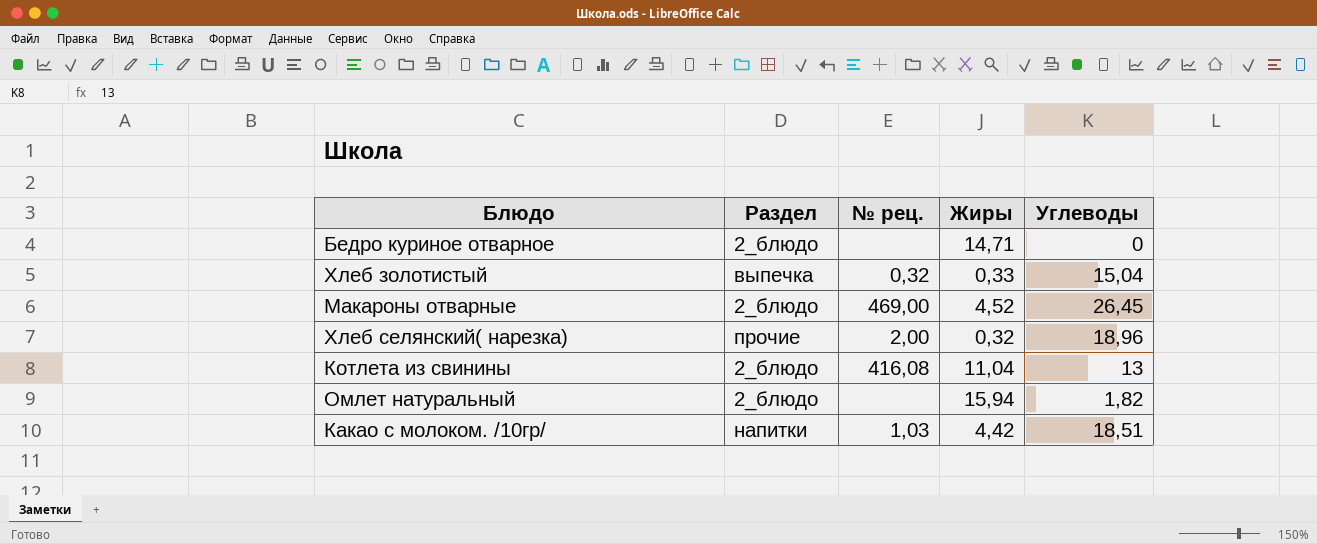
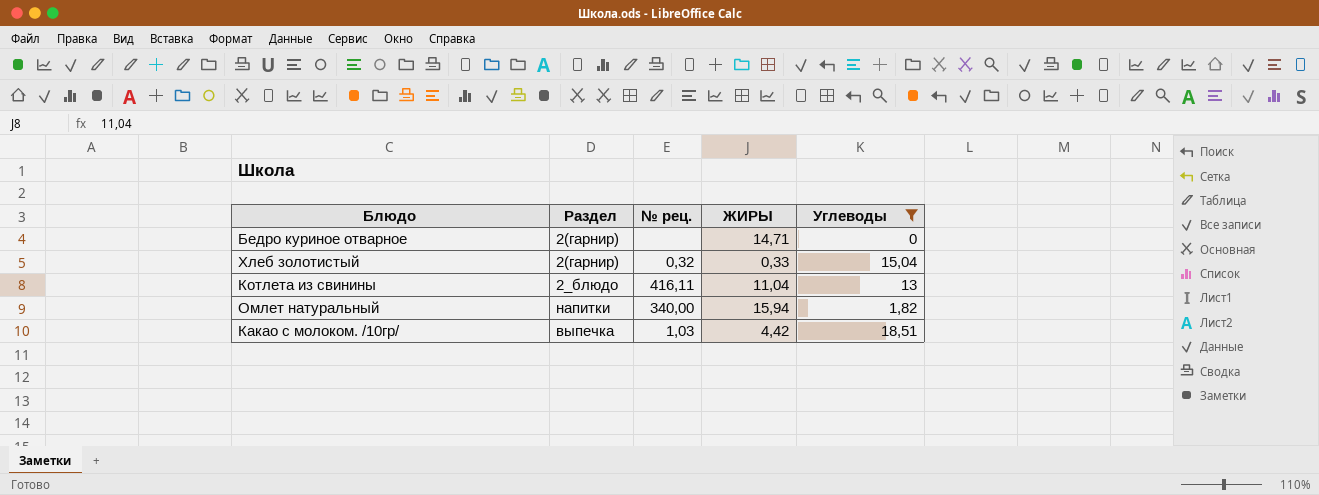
filter: none -> Углеводы <= 18,51
column name: Жиры -> ЖИРЫ
Бедро куриное отварное | Раздел: 2_блюдо -> 2(гарнир)
Хлеб золотистый | Раздел: выпечка -> 2(гарнир)
Котлета из свинины | № рец.: 416,08 -> 416,11
Омлет натуральный | Раздел: 2_блюдо -> напитки
Омлет натуральный | № рец.: none -> 340,00
Какао с молоком. /10гр/ | Раздел: напитки -> выпечка

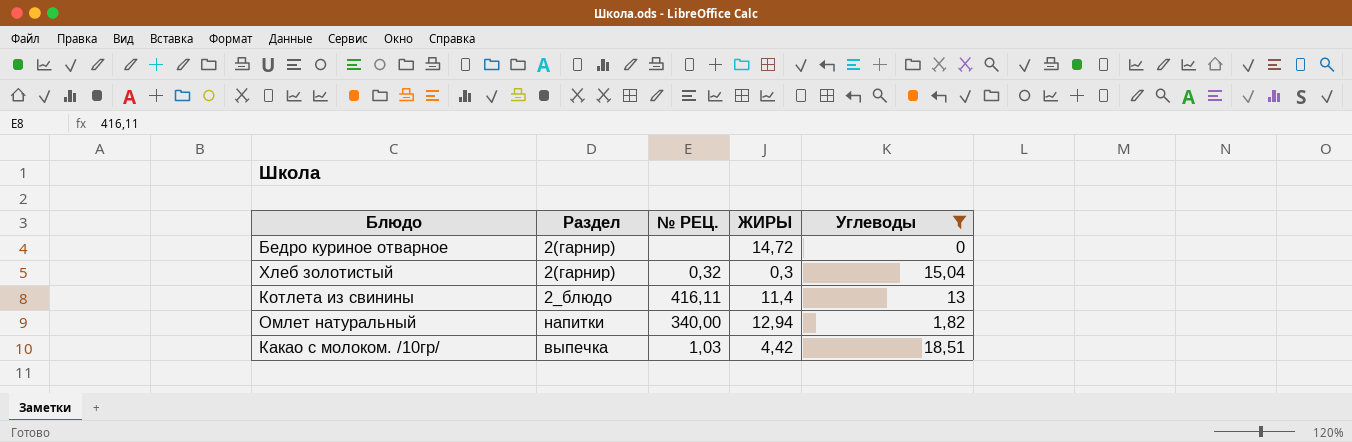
column name: № рец. -> № РЕЦ.
Бедро куриное отварное | ЖИРЫ: 14,71 -> 14,72
Хлеб золотистый | ЖИРЫ: 0,33 -> 0,3
Котлета из свинины | ЖИРЫ: 11,04 -> 11,4
Омлет натуральный | ЖИРЫ: 15,94 -> 12,94

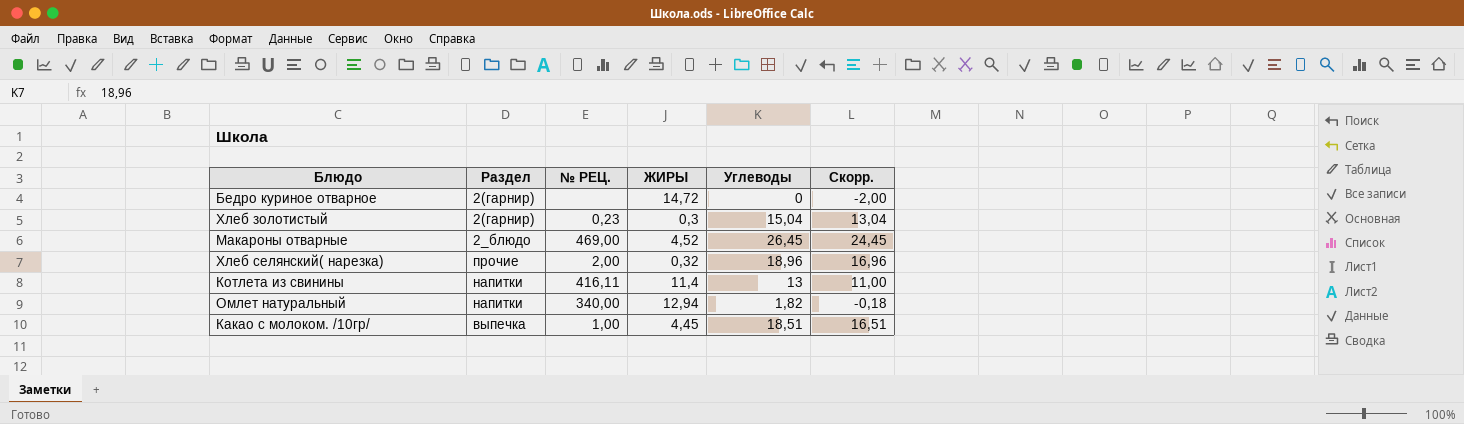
filter: Углеводы <= 18,51 -> none
column Скорр. | formula: none -> [Углеводы] - 2
Хлеб золотистый | № РЕЦ.: 0,32 -> 0,23
Котлета из свинины | Раздел: 2_блюдо -> напитки
Какао с молоком. /10гр/ | № РЕЦ.: 1,03 -> 1,00
Какао с молоком. /10гр/ | ЖИРЫ: 4,42 -> 4,45

